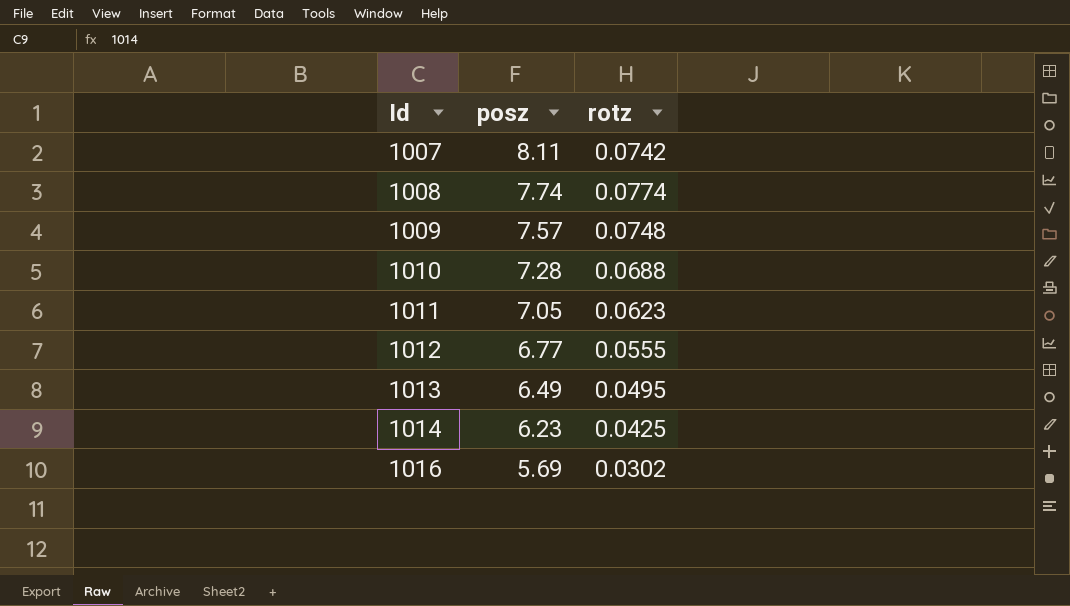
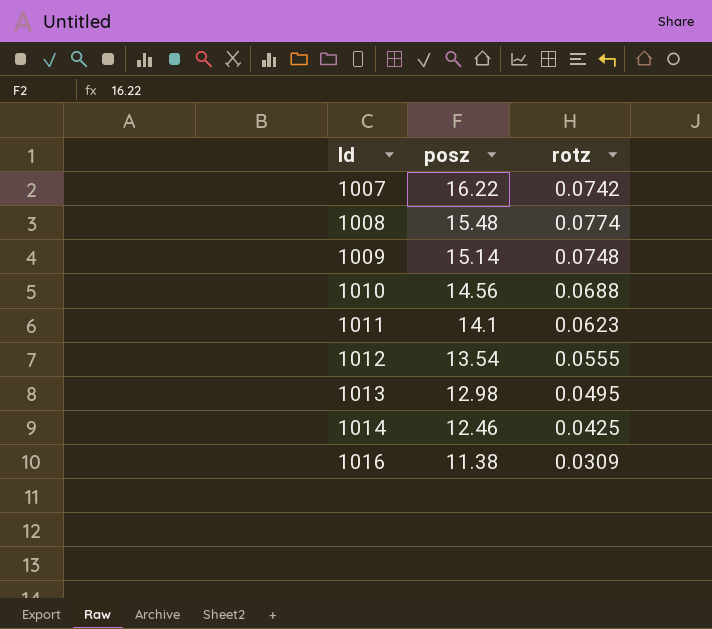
1007 | posz: 8.11 -> 16.22
1008 | posz: 7.74 -> 15.48
1009 | posz: 7.57 -> 15.14
1010 | posz: 7.28 -> 14.56
1011 | posz: 7.05 -> 14.1
1012 | posz: 6.77 -> 13.54
1013 | posz: 6.49 -> 12.98
1014 | posz: 6.23 -> 12.46
1016 | posz: 5.69 -> 11.38
1016 | rotz: 0.0302 -> 0.0309

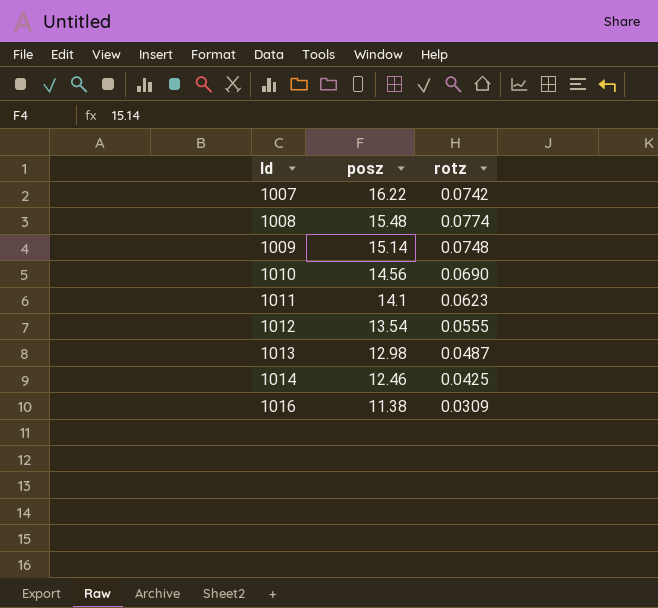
1010 | rotz: 0.0688 -> 0.0690
1013 | rotz: 0.0495 -> 0.0487

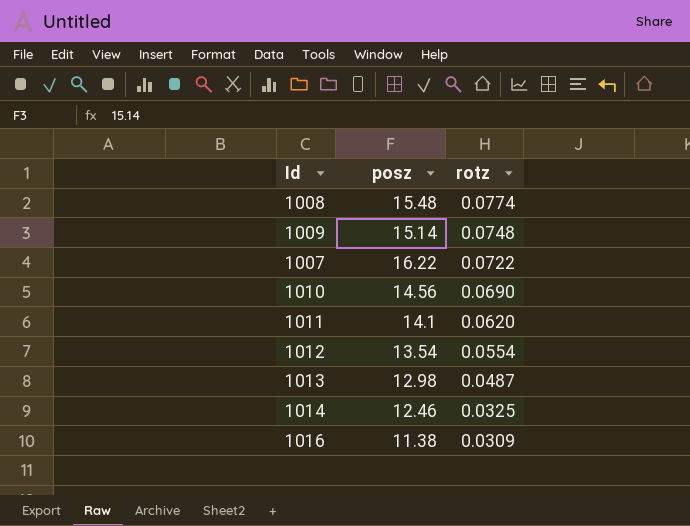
row order: Id ascending -> rotz descending
1007 | rotz: 0.0742 -> 0.0722
1011 | rotz: 0.0623 -> 0.0620
1012 | rotz: 0.0555 -> 0.0554
1014 | rotz: 0.0425 -> 0.0325

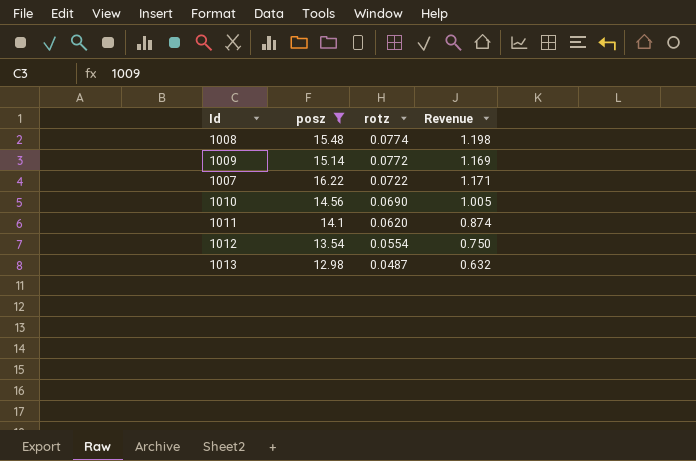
filter: none -> posz >= 12.98
column Revenue | formula: none -> [posz] * [rotz]
1009 | rotz: 0.0748 -> 0.0772

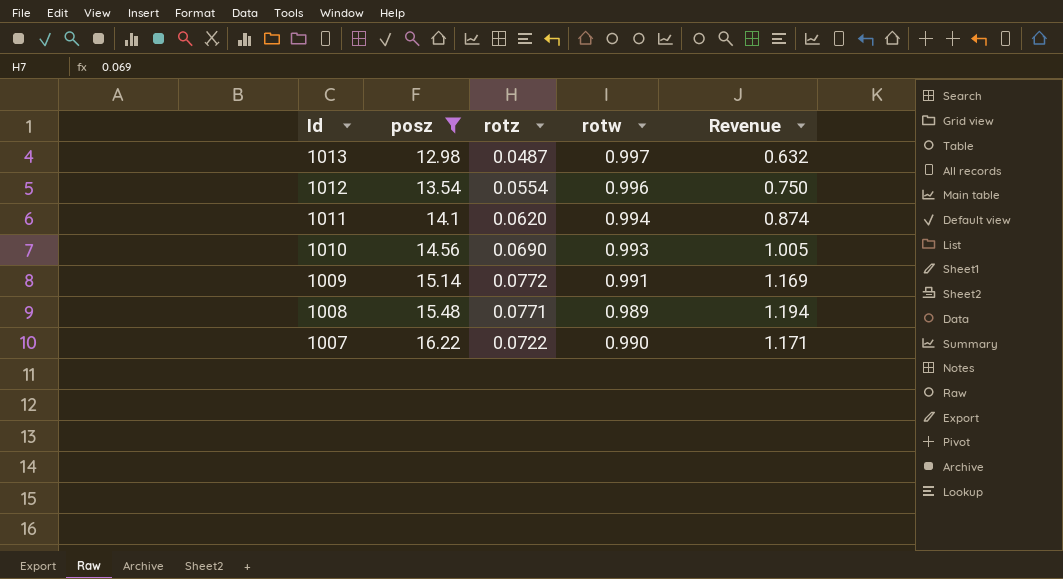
row order: rotz descending -> Id descending
column rotw | position: none -> 4
1008 | rotz: 0.0774 -> 0.0771
1008 | Revenue: 1.198 -> 1.194

